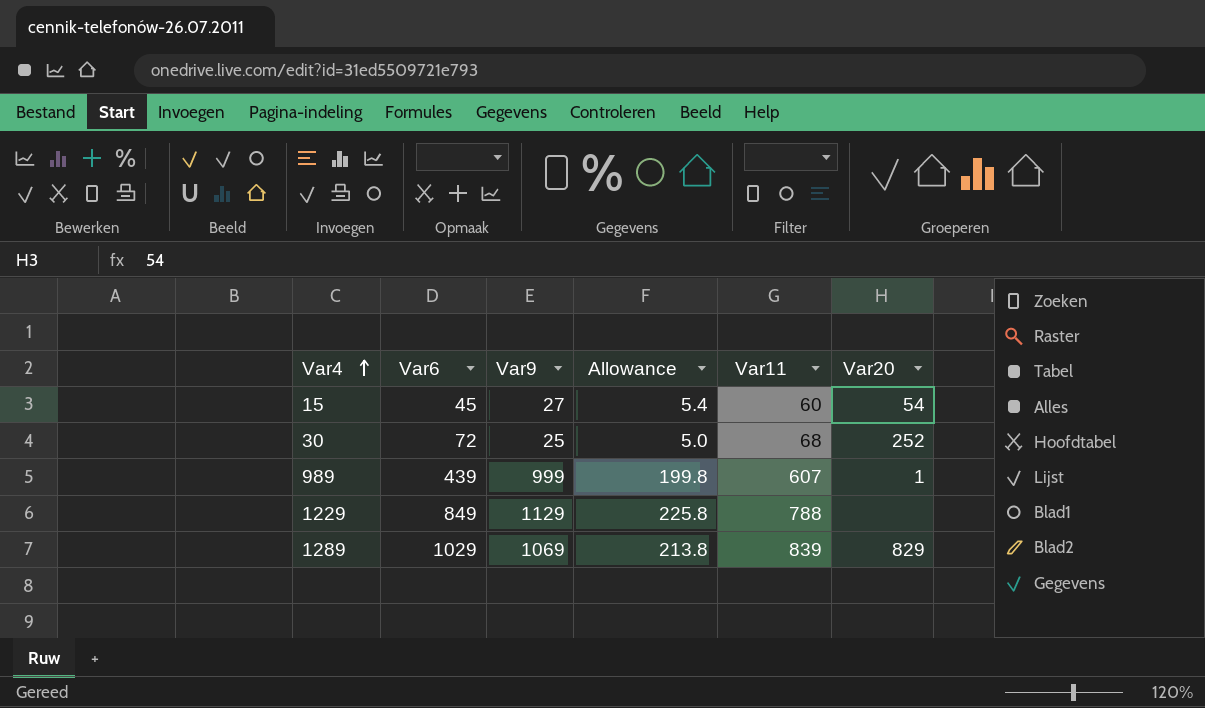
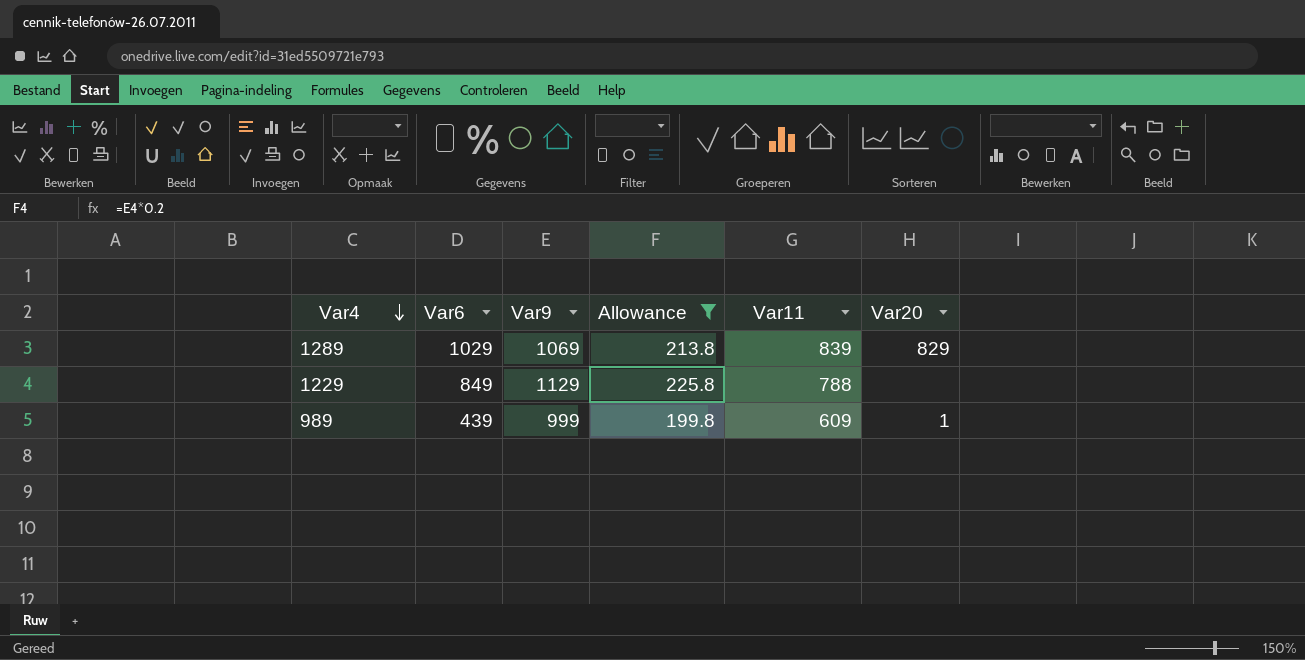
filter: none -> Allowance >= 199.8
row order: Var4 ascending -> Var4 descending
989 | Var11: 607 -> 609

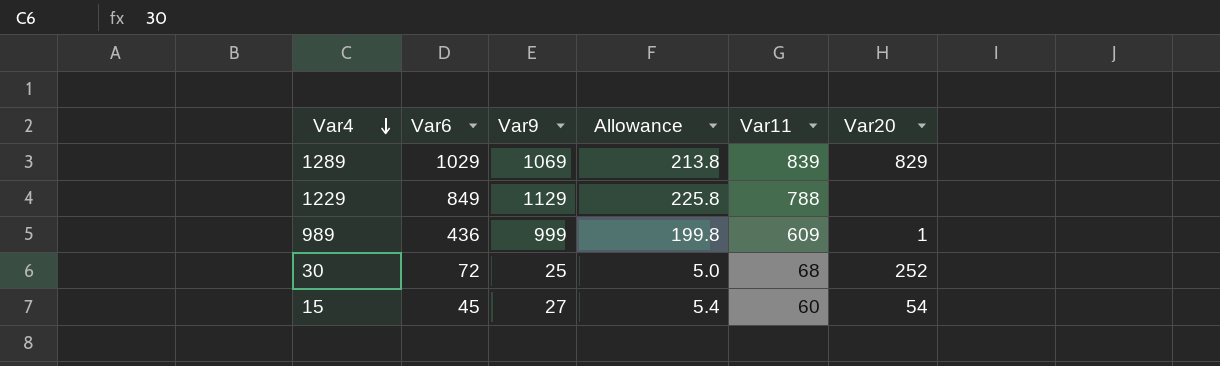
filter: Allowance >= 199.8 -> none
989 | Var6: 439 -> 436

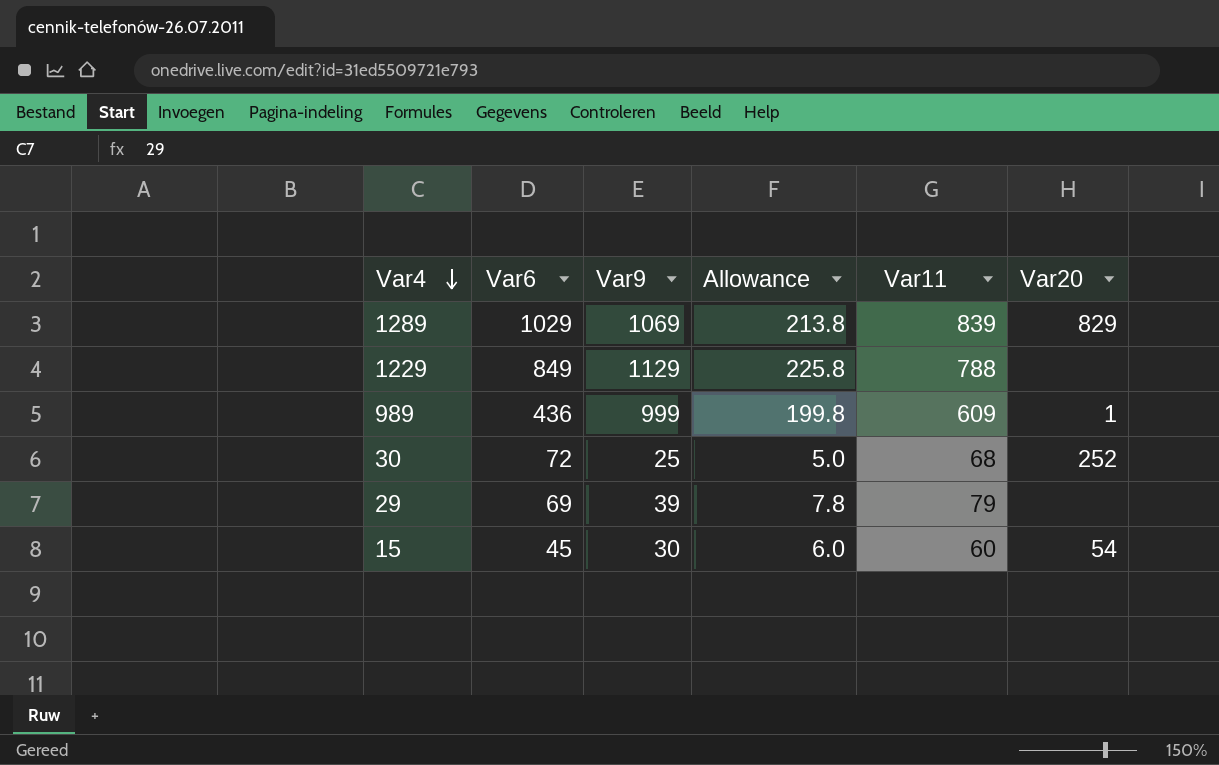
row 29: none -> 69 | 39 | 7.8 | 79 | none
15 | Var9: 27 -> 30
15 | Allowance: 5.4 -> 6.0

